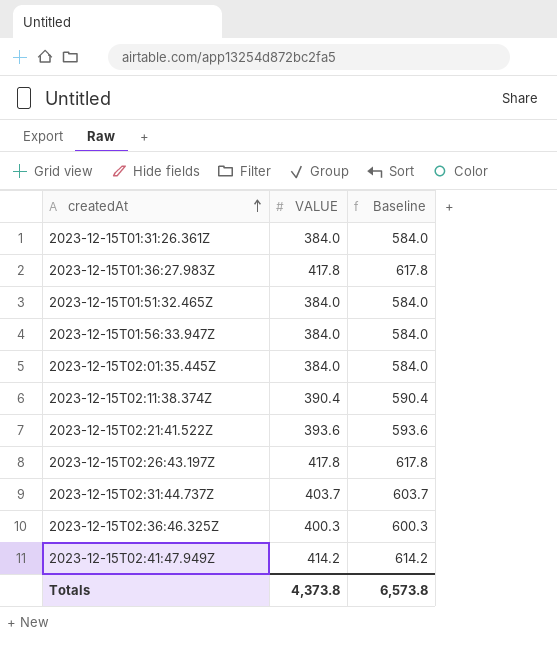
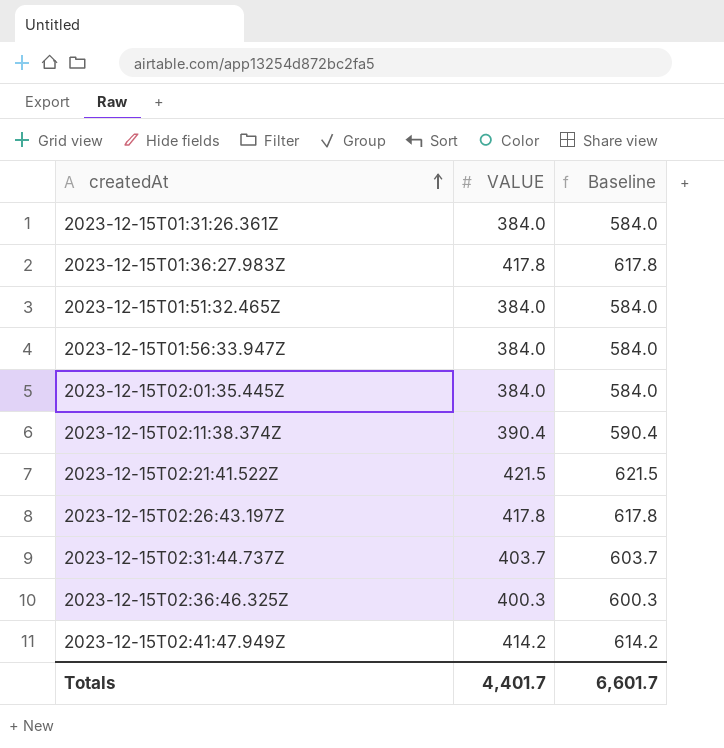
2023-12-15T02:21:41.522Z | VALUE: 393.6 -> 421.5
2023-12-15T02:21:41.522Z | Baseline: 593.6 -> 621.5
Totals | VALUE: 4,373.8 -> 4,401.7
Totals | Baseline: 6,573.8 -> 6,601.7

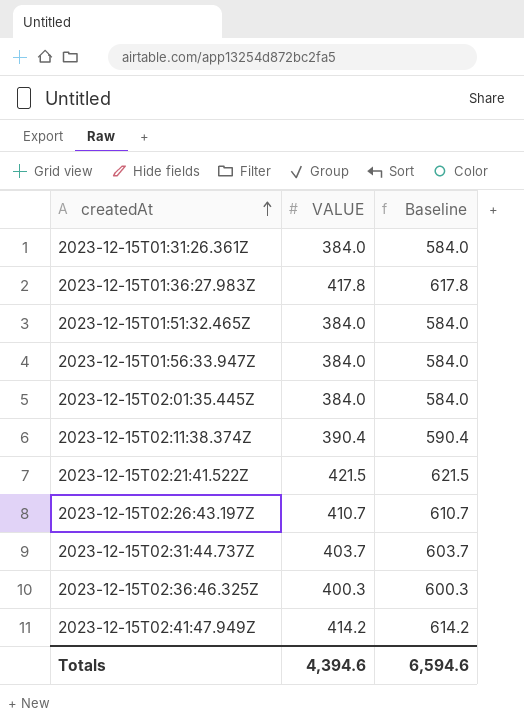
2023-12-15T02:26:43.197Z | VALUE: 417.8 -> 410.7
2023-12-15T02:26:43.197Z | Baseline: 617.8 -> 610.7
Totals | VALUE: 4,401.7 -> 4,394.6
Totals | Baseline: 6,601.7 -> 6,594.6

